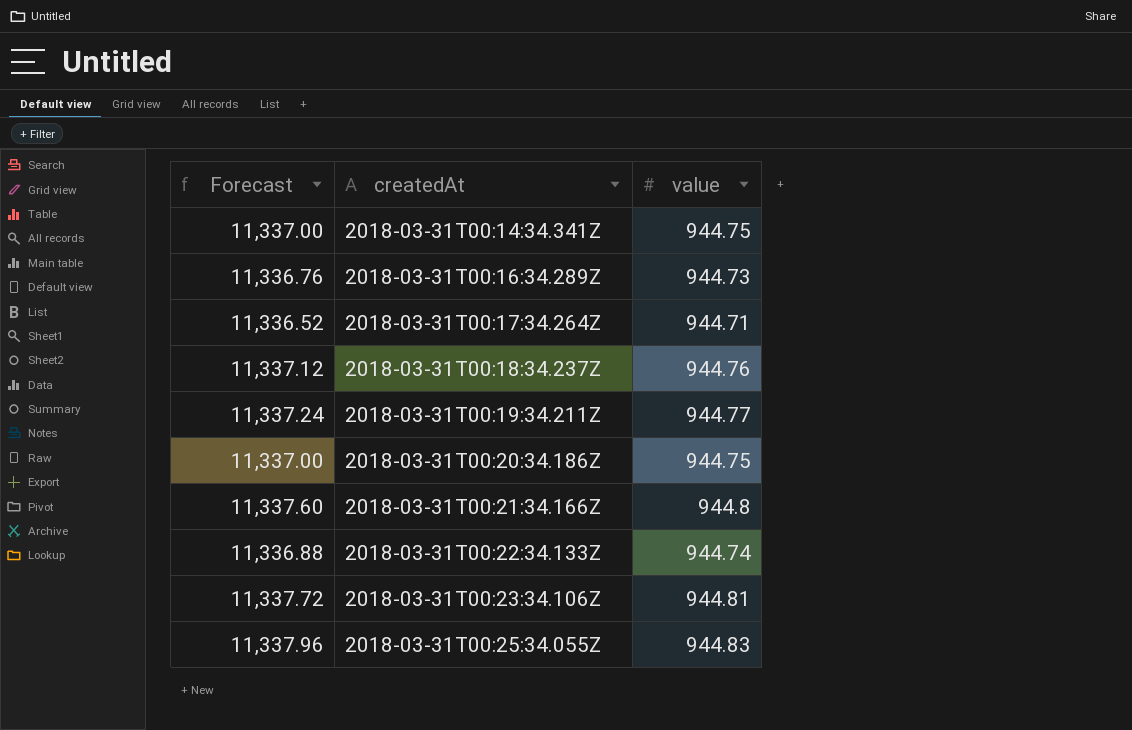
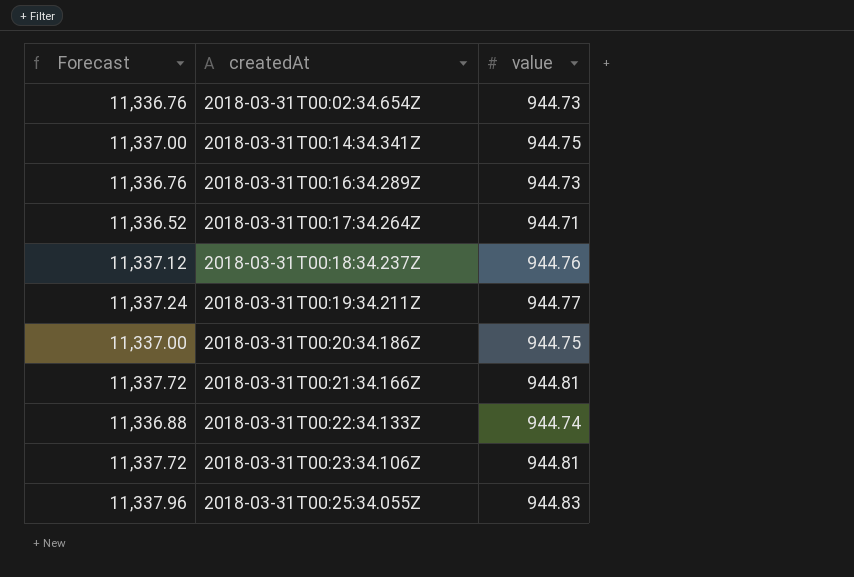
row 2018-03-31T00:02:34.654Z: none -> 11,336.76 | 944.73
2018-03-31T00:21:34.166Z | Forecast: 11,337.60 -> 11,337.72
2018-03-31T00:21:34.166Z | value: 944.8 -> 944.81

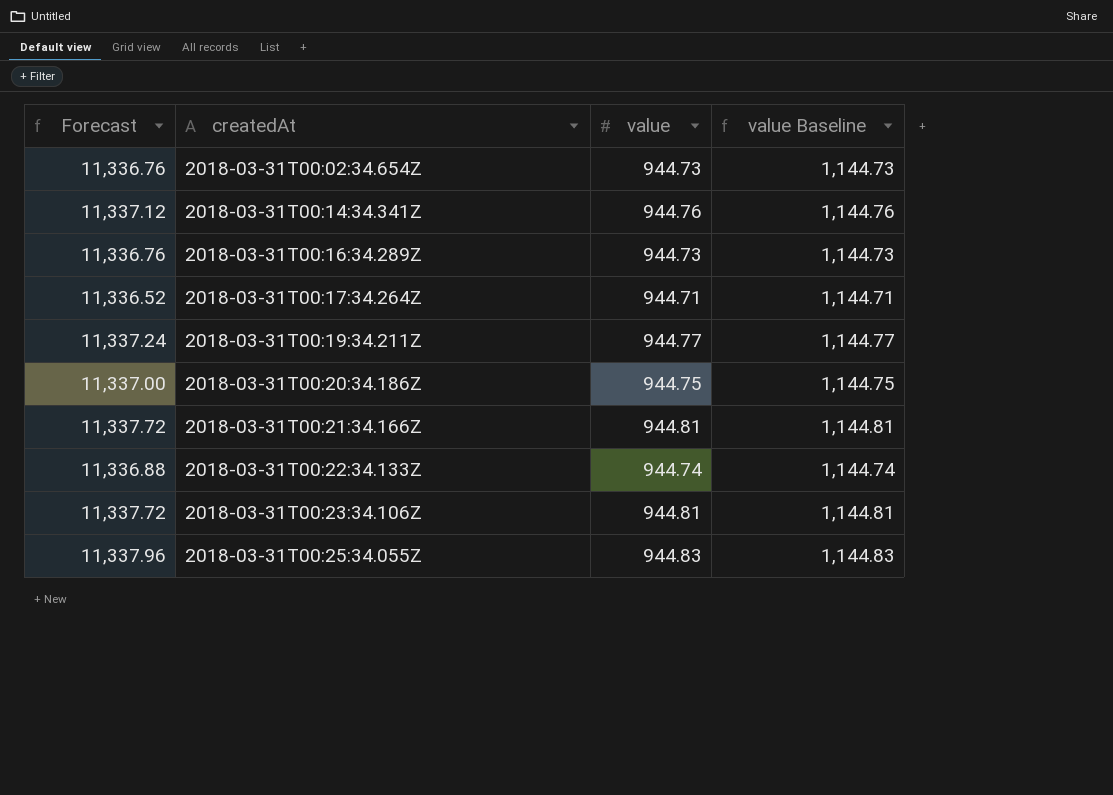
column value Baseline | formula: none -> [value] + 200
row 2018-03-31T00:18:34.237Z: 11,337.12 | 944.76 -> none
2018-03-31T00:14:34.341Z | Forecast: 11,337.00 -> 11,337.12
2018-03-31T00:14:34.341Z | value: 944.75 -> 944.76

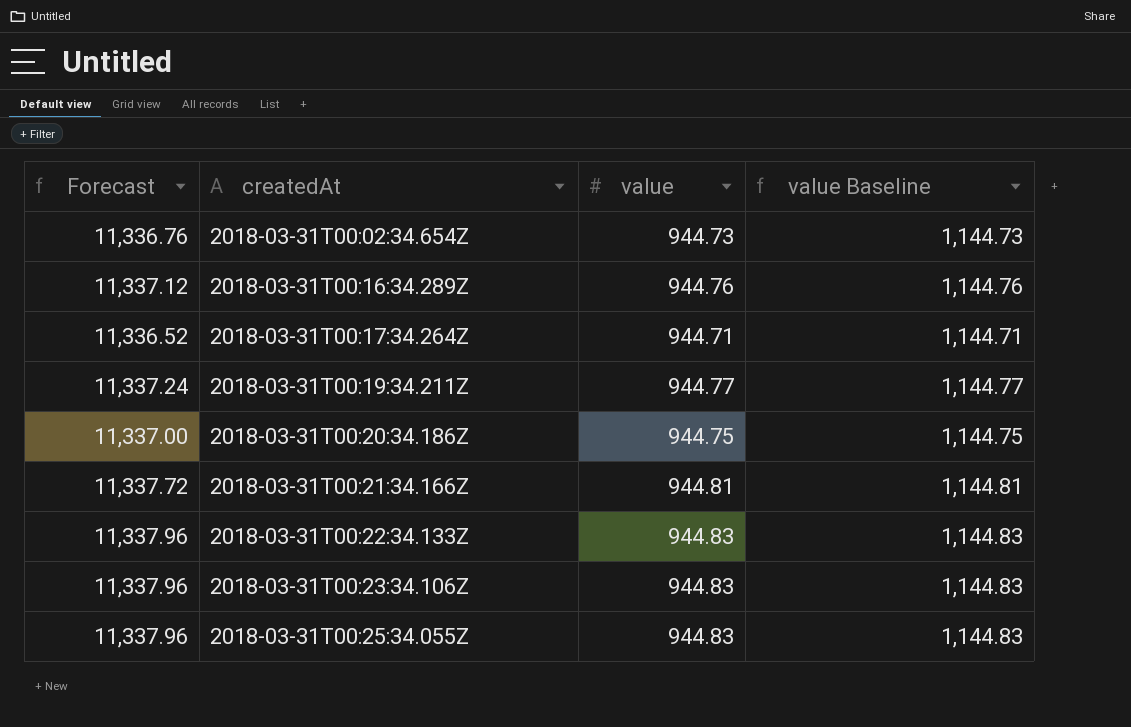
row 2018-03-31T00:14:34.341Z: 11,337.12 | 944.76 | 1,144.76 -> none
2018-03-31T00:16:34.289Z | Forecast: 11,336.76 -> 11,337.12
2018-03-31T00:16:34.289Z | value: 944.73 -> 944.76
2018-03-31T00:16:34.289Z | value Baseline: 1,144.73 -> 1,144.76
2018-03-31T00:22:34.133Z | Forecast: 11,336.88 -> 11,337.96
2018-03-31T00:22:34.133Z | value: 944.74 -> 944.83
2018-03-31T00:22:34.133Z | value Baseline: 1,144.74 -> 1,144.83
2018-03-31T00:23:34.106Z | Forecast: 11,337.72 -> 11,337.96
2018-03-31T00:23:34.106Z | value: 944.81 -> 944.83
2018-03-31T00:23:34.106Z | value Baseline: 1,144.81 -> 1,144.83

